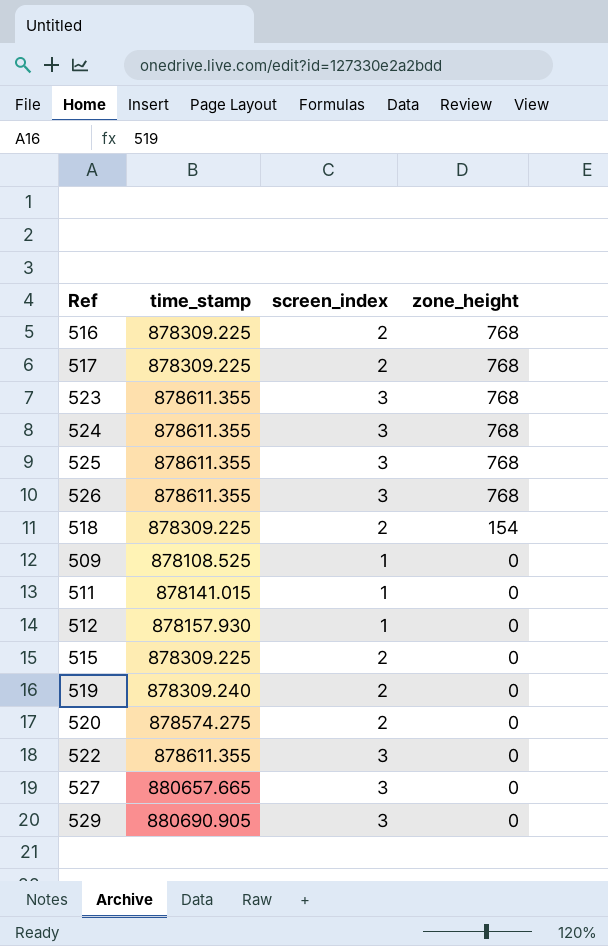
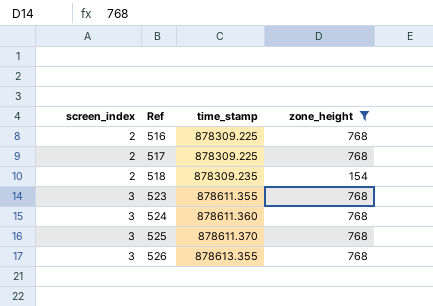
filter: none -> zone_height != 0
row order: zone_height descending -> screen_index ascending
column screen_index | position: 3 -> 1
518 | time_stamp: 878309.225 -> 878309.235
524 | time_stamp: 878611.355 -> 878611.360
525 | time_stamp: 878611.355 -> 878611.370
526 | time_stamp: 878611.355 -> 878613.355

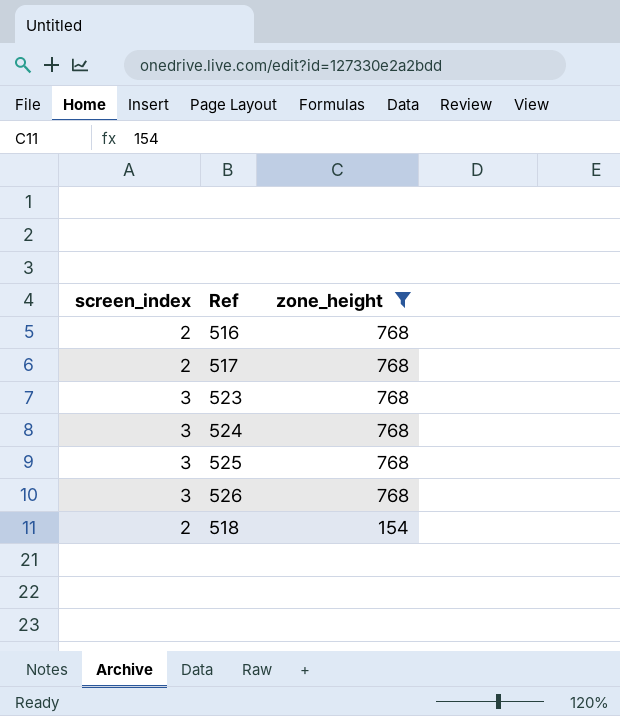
row order: screen_index ascending -> zone_height descending
column time_stamp | position: 3 -> none

